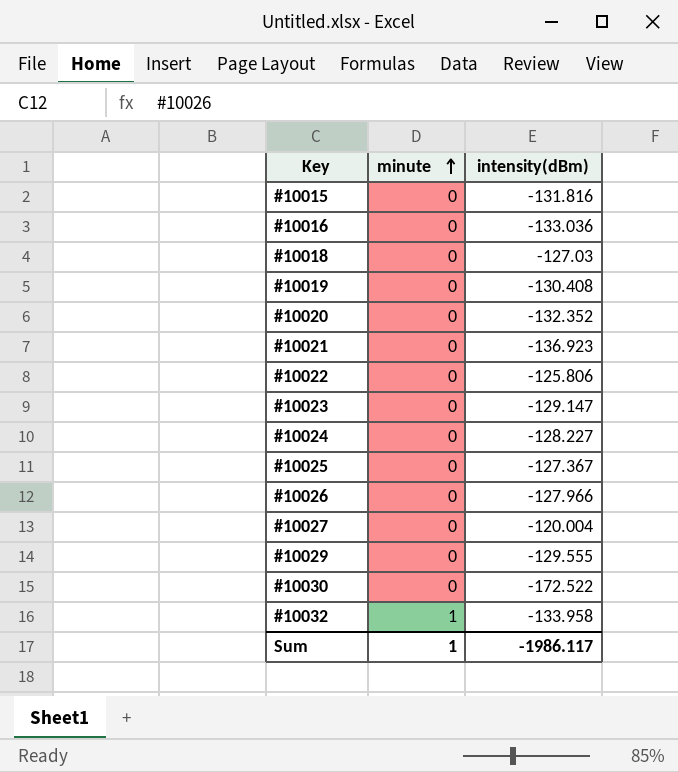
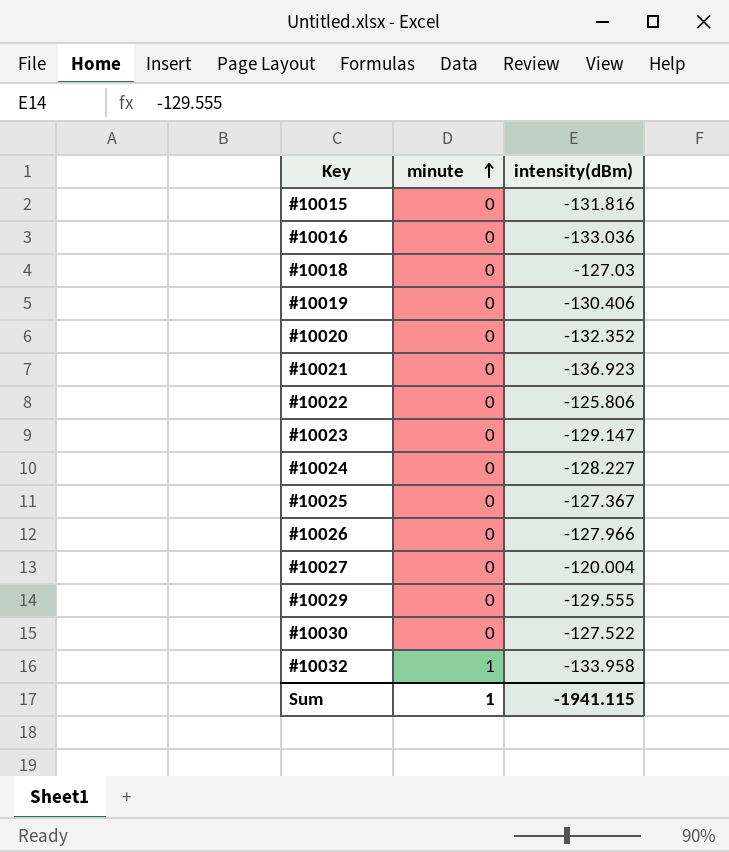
#10019 | intensity(dBm): -130.408 -> -130.406
#10030 | intensity(dBm): -172.522 -> -127.522
Sum | intensity(dBm): -1986.117 -> -1941.115

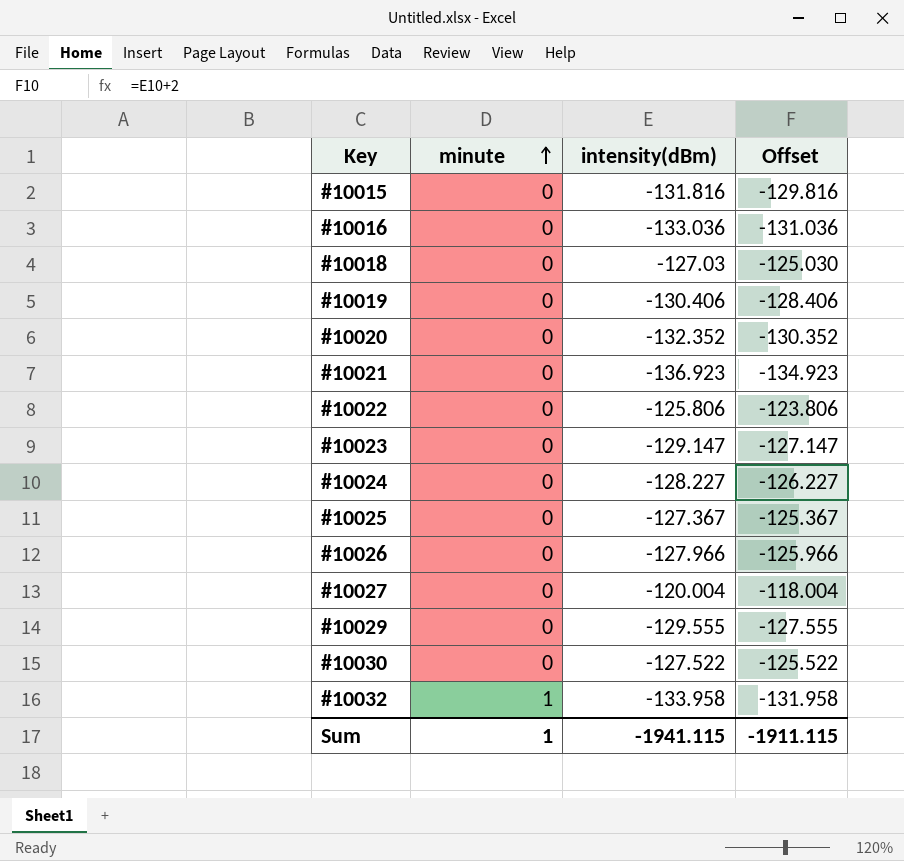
column Offset | formula: none -> [intensity(dBm)] + 2

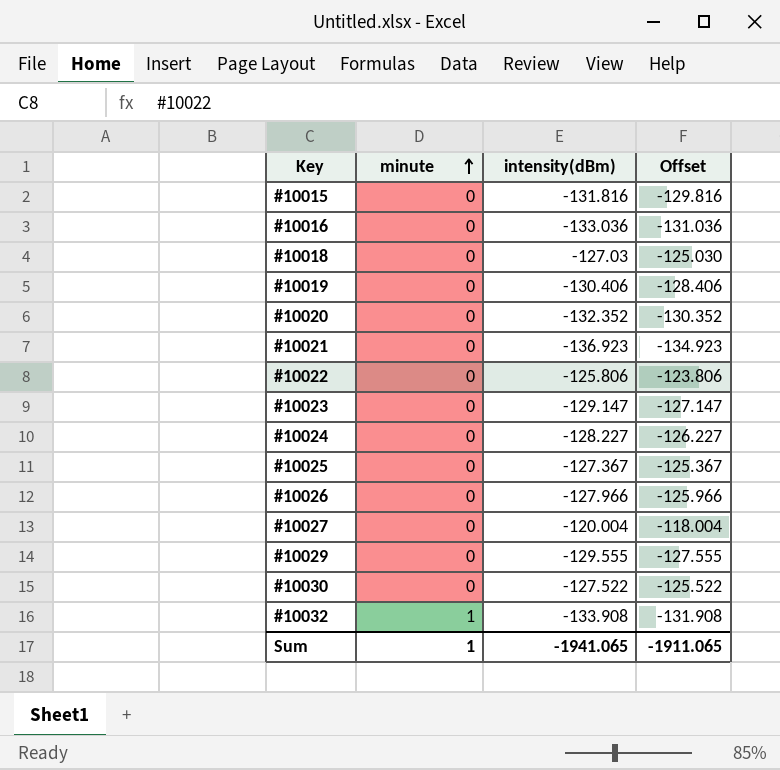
#10032 | intensity(dBm): -133.958 -> -133.908
#10032 | Offset: -131.958 -> -131.908
Sum | intensity(dBm): -1941.115 -> -1941.065
Sum | Offset: -1911.115 -> -1911.065

